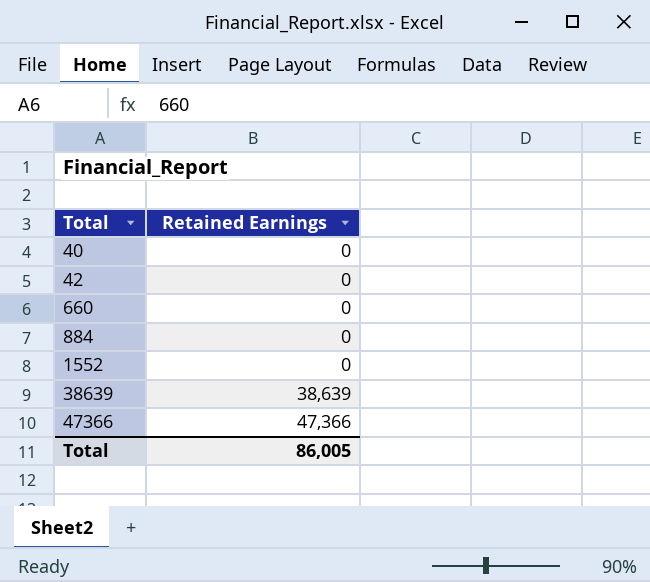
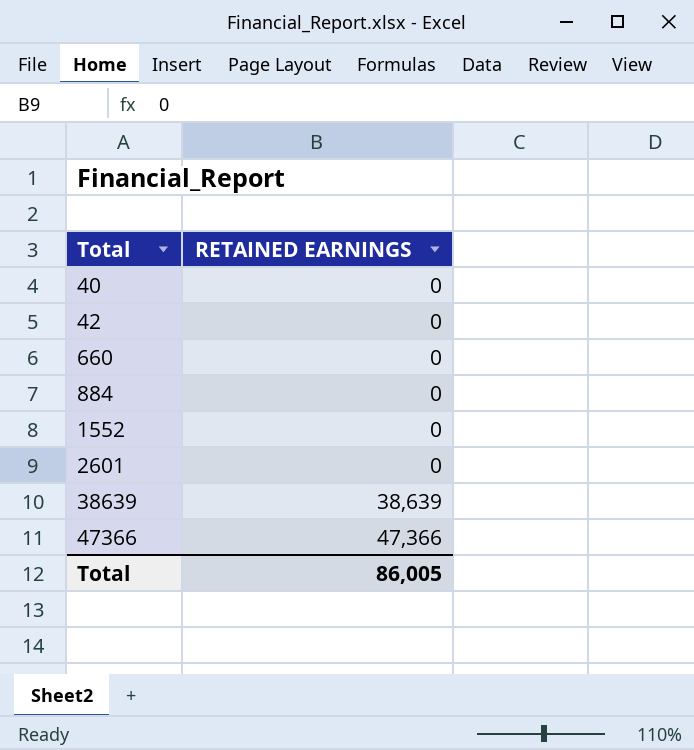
column name: Retained Earnings -> RETAINED EARNINGS
row 2601: none -> 0

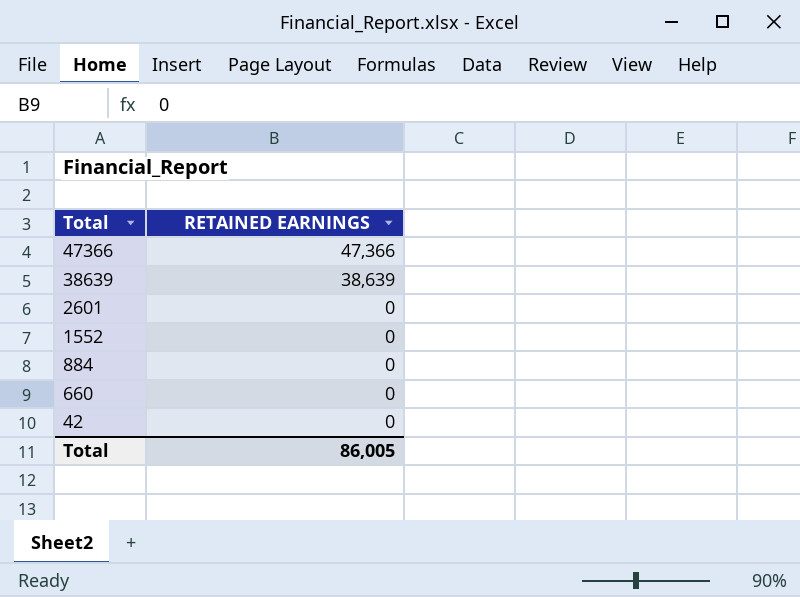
row order: Total ascending -> Total descending
row 40: 0 -> none

